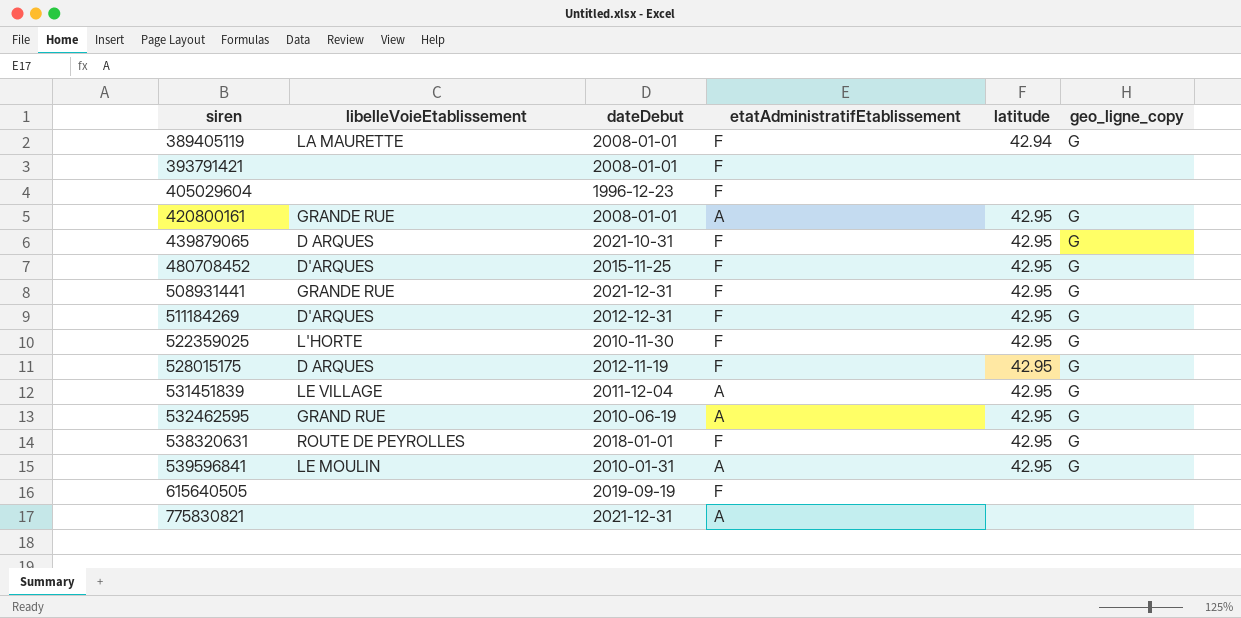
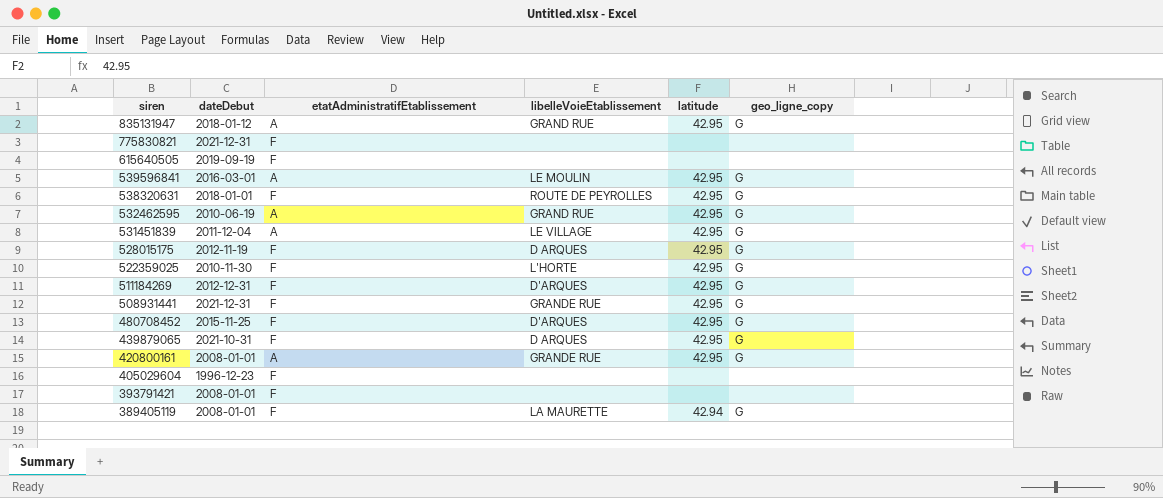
row order: siren ascending -> siren descending
column libelleVoieEtablissement | position: 2 -> 4
row 835131947: none -> 2018-01-12 | A | GRAND RUE | 42.95 | G
775830821 | etatAdministratifEtablissement: A -> F
539596841 | dateDebut: 2010-01-31 -> 2016-03-01

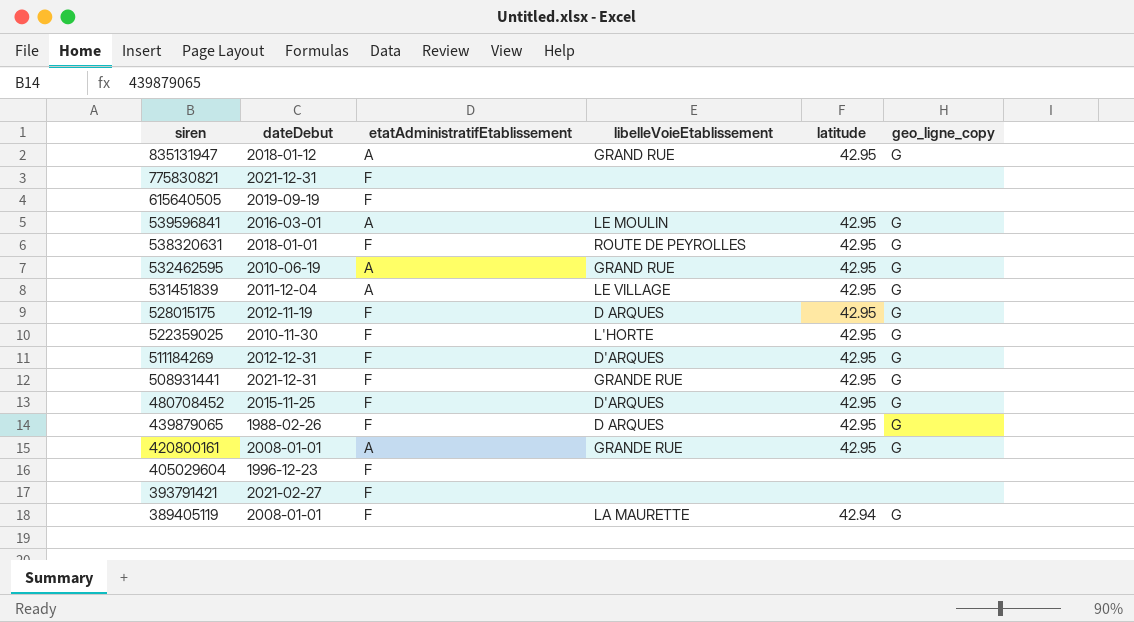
439879065 | dateDebut: 2021-10-31 -> 1988-02-26
393791421 | dateDebut: 2008-01-01 -> 2021-02-27

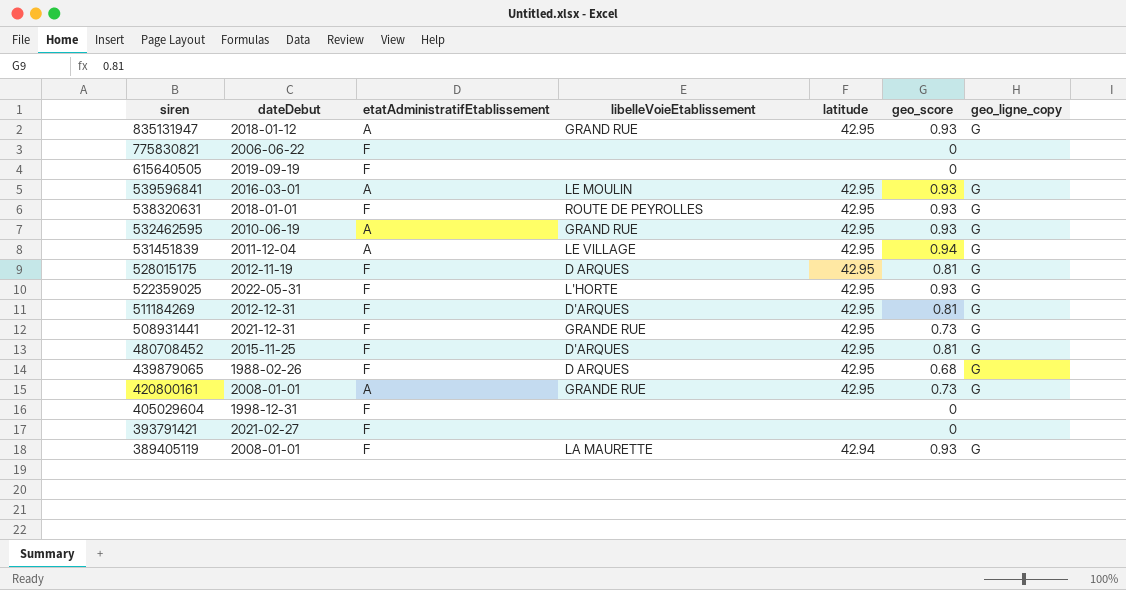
column geo_score | position: none -> 6
775830821 | dateDebut: 2021-12-31 -> 2006-06-22
522359025 | dateDebut: 2010-11-30 -> 2022-05-31
405029604 | dateDebut: 1996-12-23 -> 1998-12-31

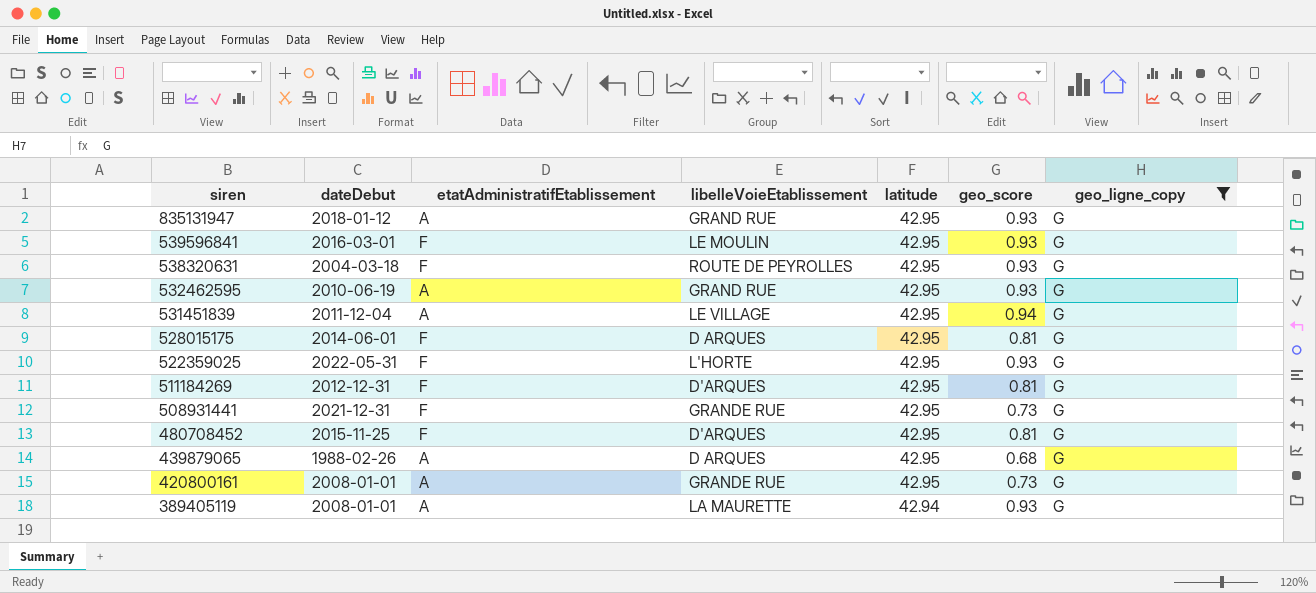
filter: none -> geo_ligne_copy = G
539596841 | etatAdministratifEtablissement: A -> F
538320631 | dateDebut: 2018-01-01 -> 2004-03-18
528015175 | dateDebut: 2012-11-19 -> 2014-06-01
439879065 | etatAdministratifEtablissement: F -> A
389405119 | etatAdministratifEtablissement: F -> A

